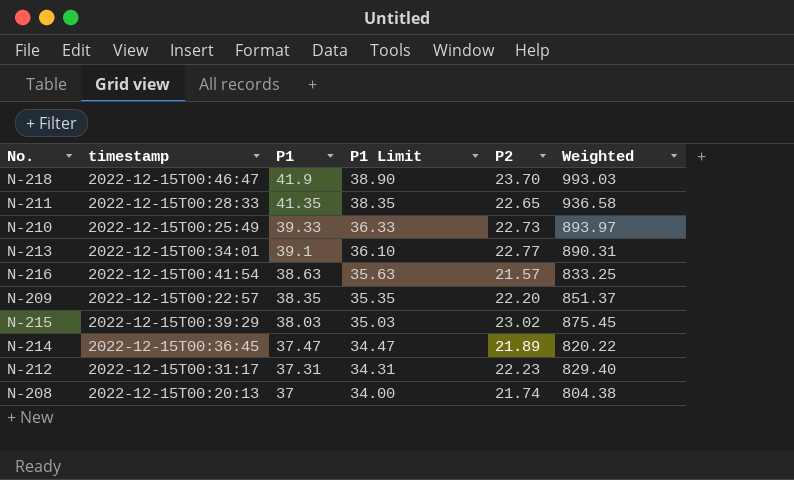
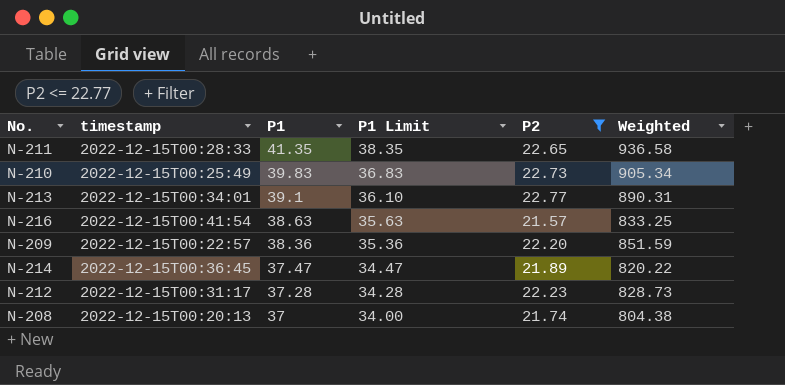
filter: none -> P2 <= 22.77
N-210 | P1: 39.33 -> 39.83
N-210 | P1 Limit: 36.33 -> 36.83
N-210 | Weighted: 893.97 -> 905.34
N-209 | P1: 38.35 -> 38.36
N-209 | P1 Limit: 35.35 -> 35.36
N-209 | Weighted: 851.37 -> 851.59
N-212 | P1: 37.31 -> 37.28
N-212 | P1 Limit: 34.31 -> 34.28
N-212 | Weighted: 829.40 -> 828.73

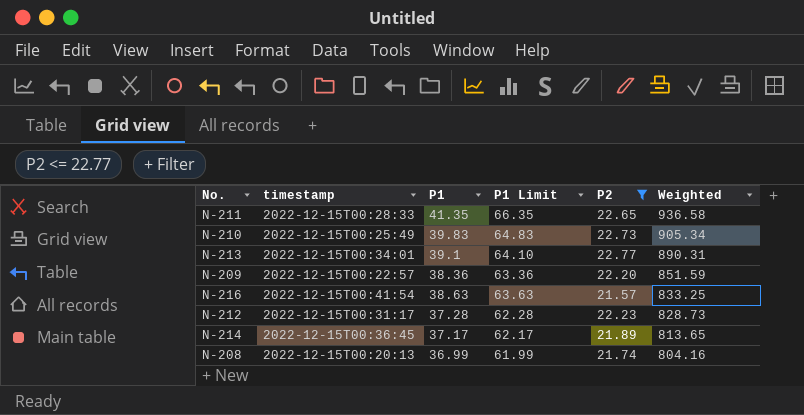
row order: P1 descending -> Weighted descending
column P1 Limit | formula: [P1] - 3 -> [P1] + 25
N-214 | P1: 37.47 -> 37.17
N-214 | Weighted: 820.22 -> 813.65
N-208 | P1: 37 -> 36.99
N-208 | Weighted: 804.38 -> 804.16

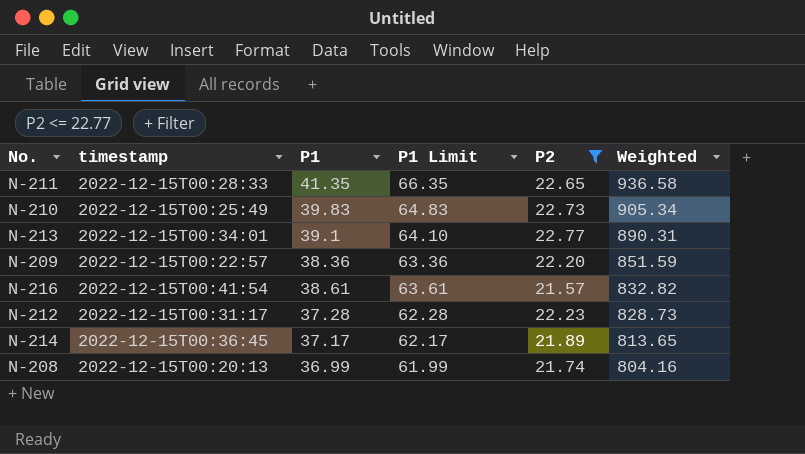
N-216 | P1: 38.63 -> 38.61
N-216 | P1 Limit: 63.63 -> 63.61
N-216 | Weighted: 833.25 -> 832.82

